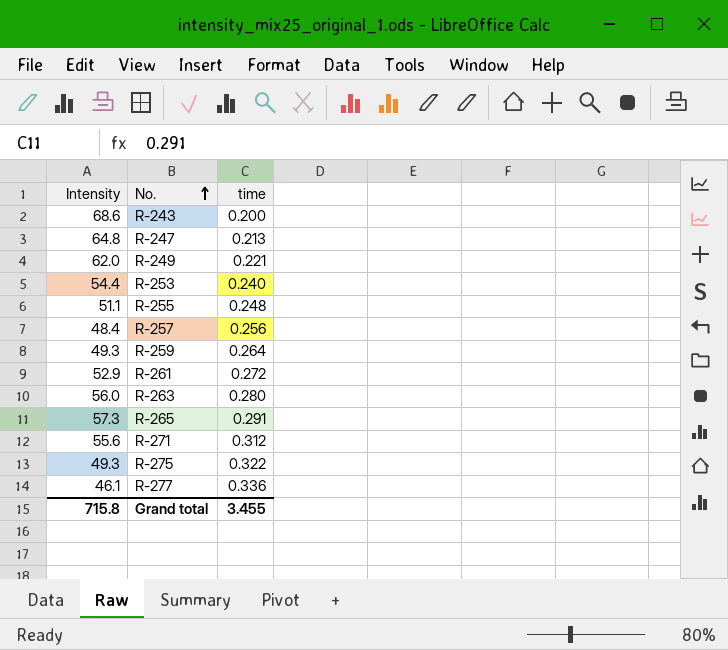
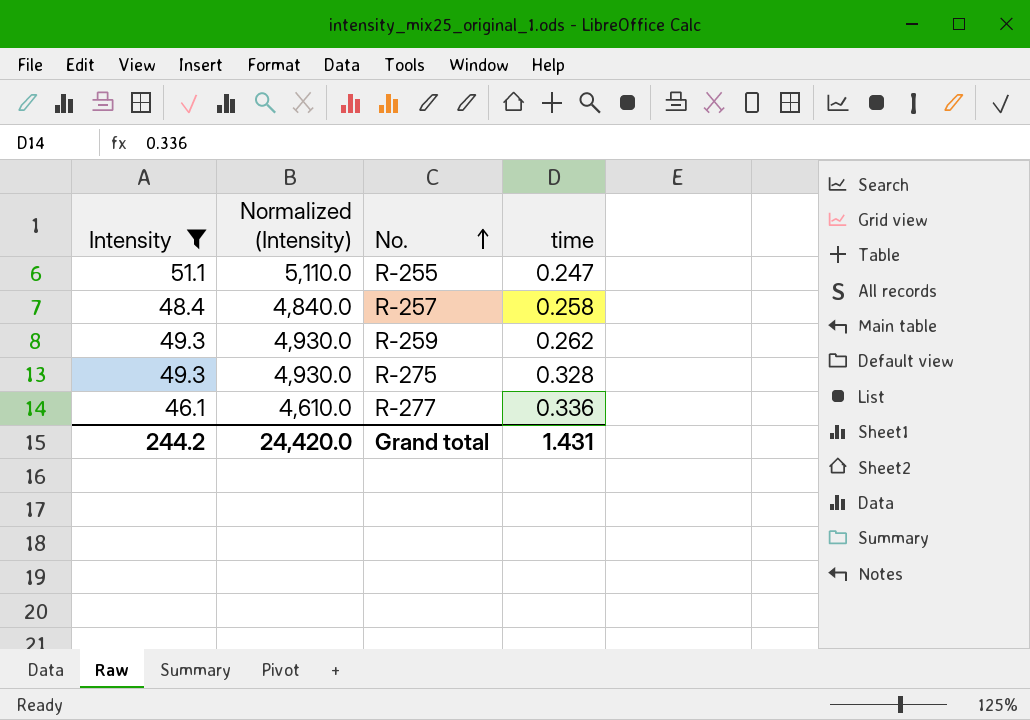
filter: none -> Intensity <= 51.1
column Normalized (Intensity) | formula: none -> [Intensity] * 100
R-255 | time: 0.248 -> 0.247
R-257 | time: 0.256 -> 0.258
R-259 | time: 0.264 -> 0.262
R-275 | time: 0.322 -> 0.328
Grand total | Intensity: 715.8 -> 244.2
Grand total | time: 3.455 -> 1.431

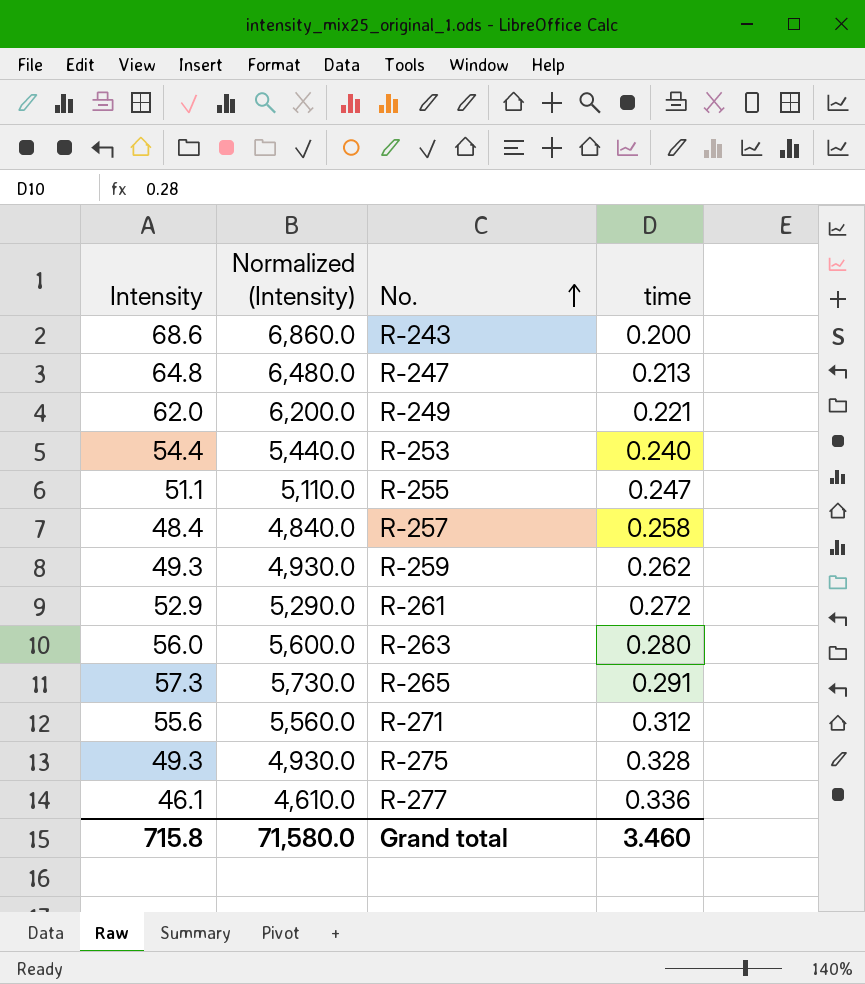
filter: Intensity <= 51.1 -> none
Grand total | Intensity: 244.2 -> 715.8
Grand total | Normalized (Intensity): 24,420.0 -> 71,580.0
Grand total | time: 1.431 -> 3.460

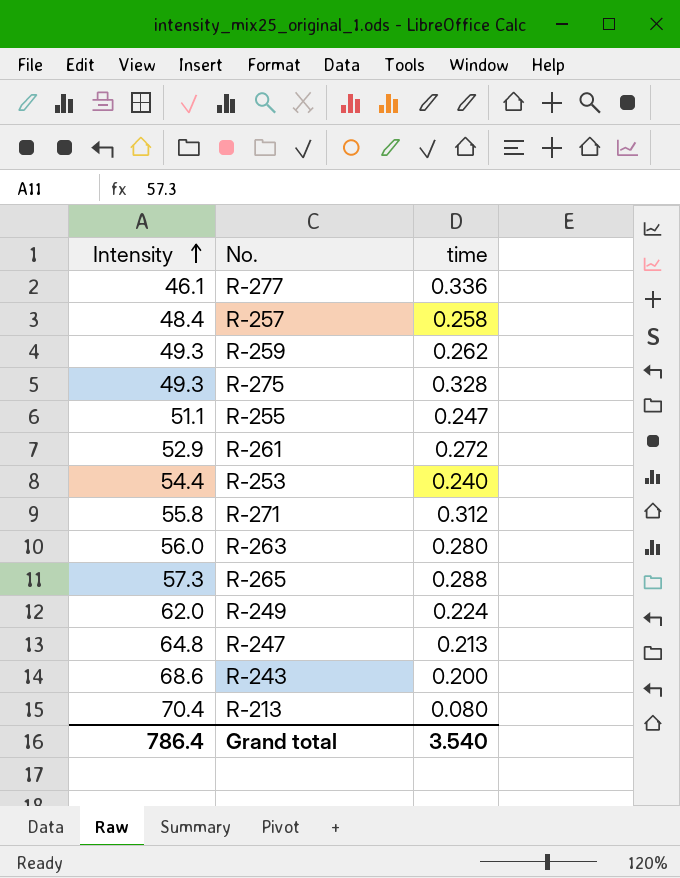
row order: No. ascending -> Intensity ascending
column Normalized (Intensity) | formula: [Intensity] * 100 -> none
R-271 | Intensity: 55.6 -> 55.8
R-265 | time: 0.291 -> 0.288
R-249 | time: 0.221 -> 0.224
row R-213: none -> 70.4 | 0.080
Grand total | Intensity: 715.8 -> 786.4
Grand total | time: 3.460 -> 3.540

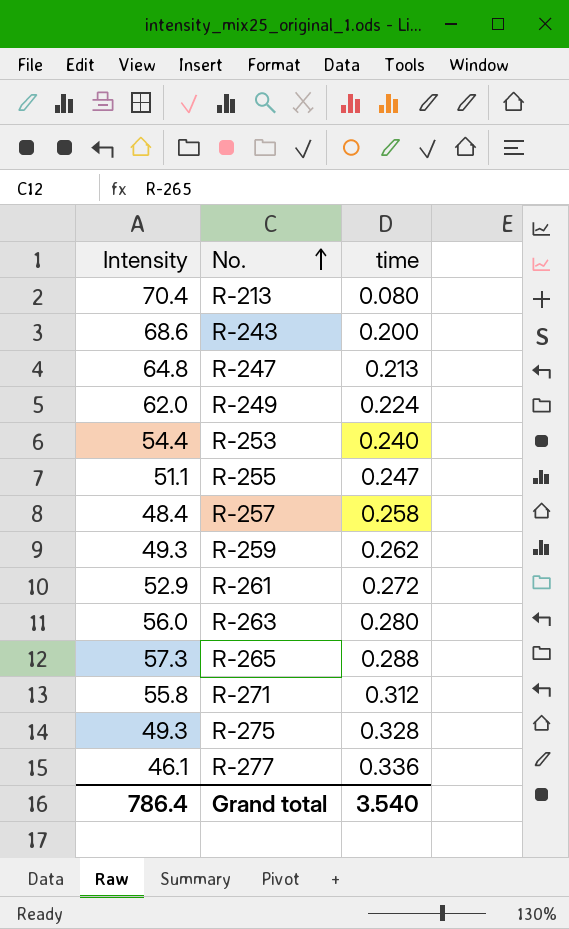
row order: Intensity ascending -> No. ascending

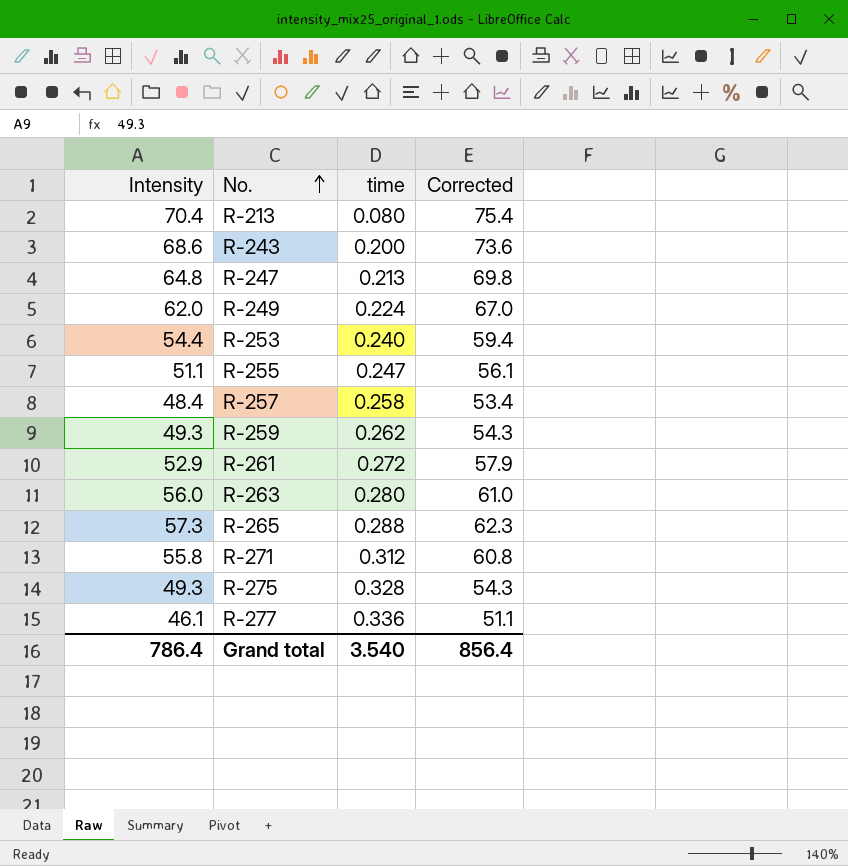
column Corrected | formula: none -> [Intensity] + 5

